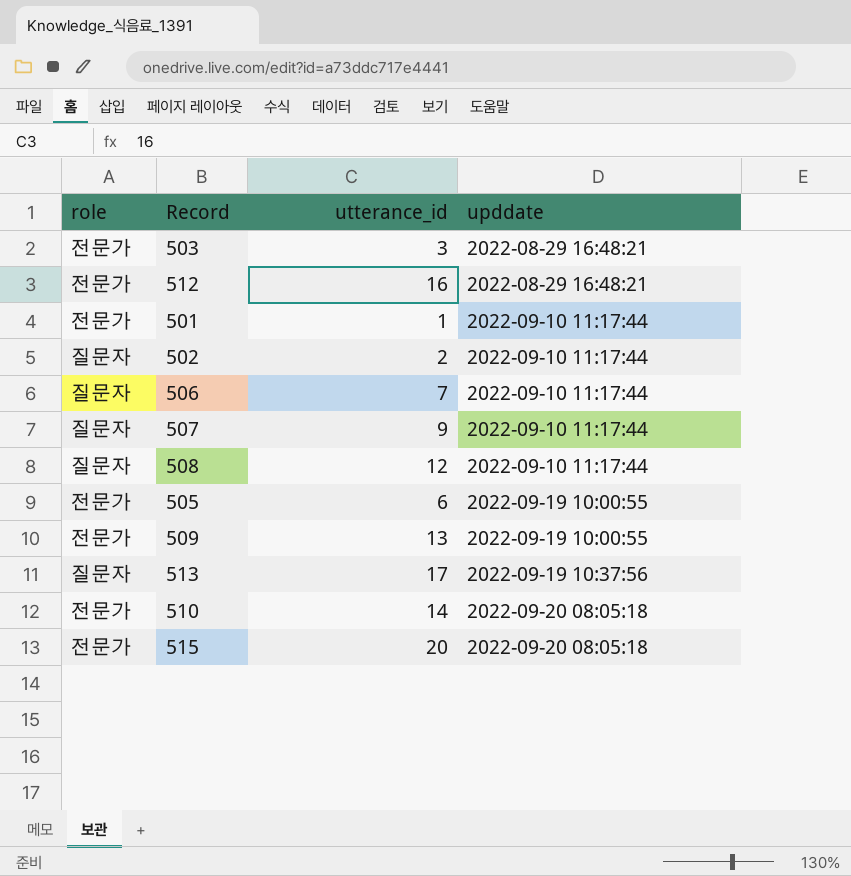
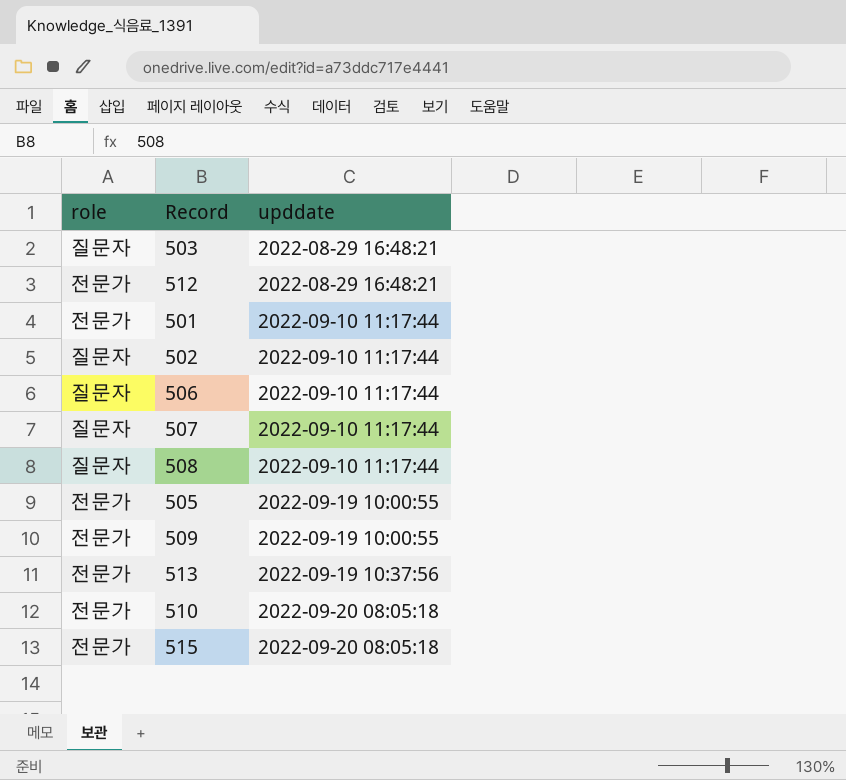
column utterance_id | position: 3 -> none
503 | role: 전문가 -> 질문자
513 | role: 질문자 -> 전문가

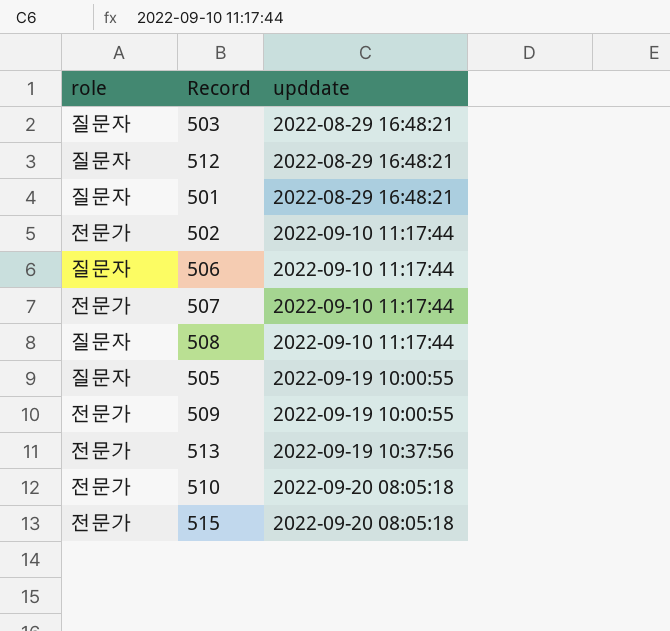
512 | role: 전문가 -> 질문자
501 | role: 전문가 -> 질문자
501 | upddate: 2022-09-10 11:17:44 -> 2022-08-29 16:48:21
502 | role: 질문자 -> 전문가
507 | role: 질문자 -> 전문가
505 | role: 전문가 -> 질문자

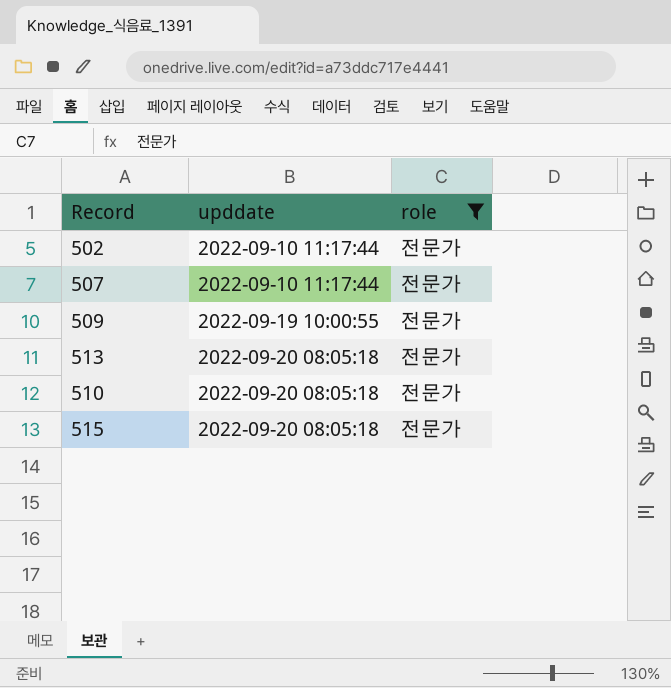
filter: none -> role = 전문가
column role | position: 1 -> 3
513 | upddate: 2022-09-19 10:37:56 -> 2022-09-20 08:05:18

